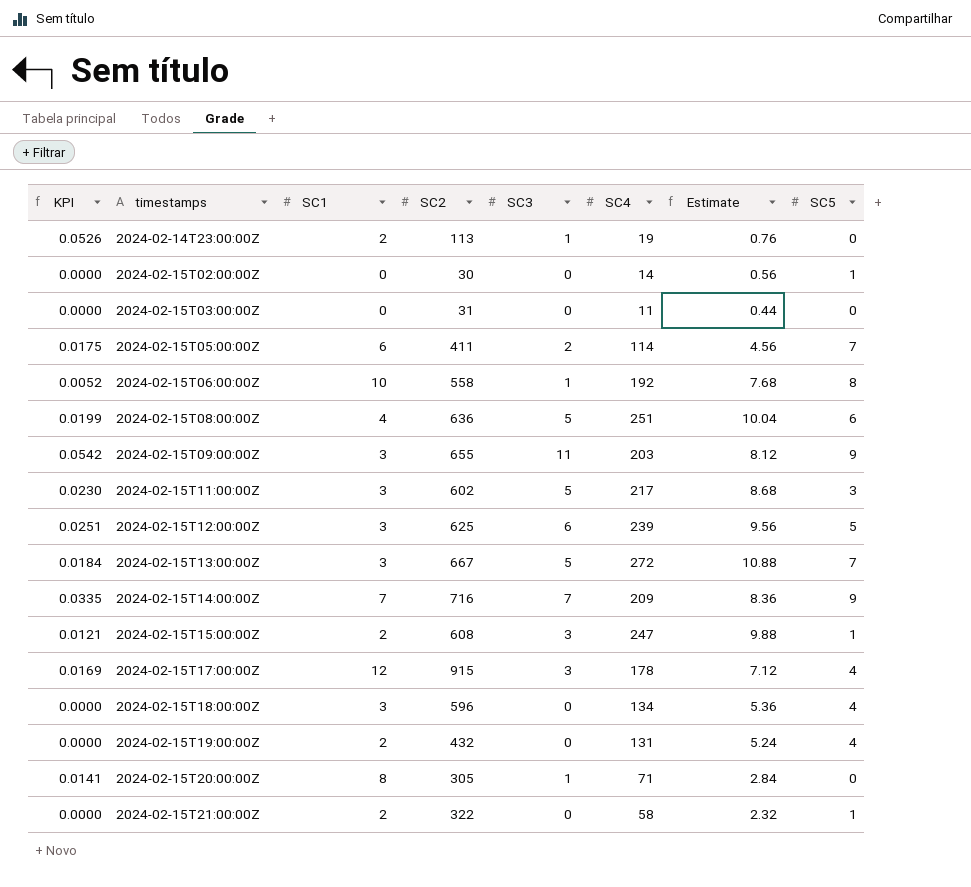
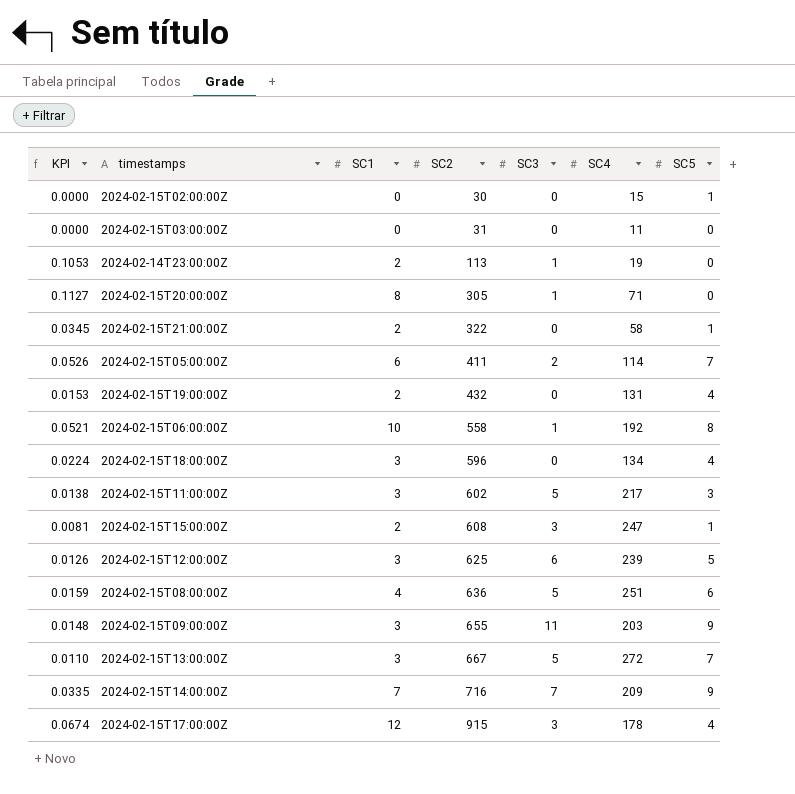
row order: timestamps ascending -> SC2 ascending
column Estimate | formula: [SC4] * 0.04 -> none
column KPI | formula: [SC3] / [SC4] -> [SC1] / [SC4]
2024-02-15T02:00:00Z | SC4: 14 -> 15

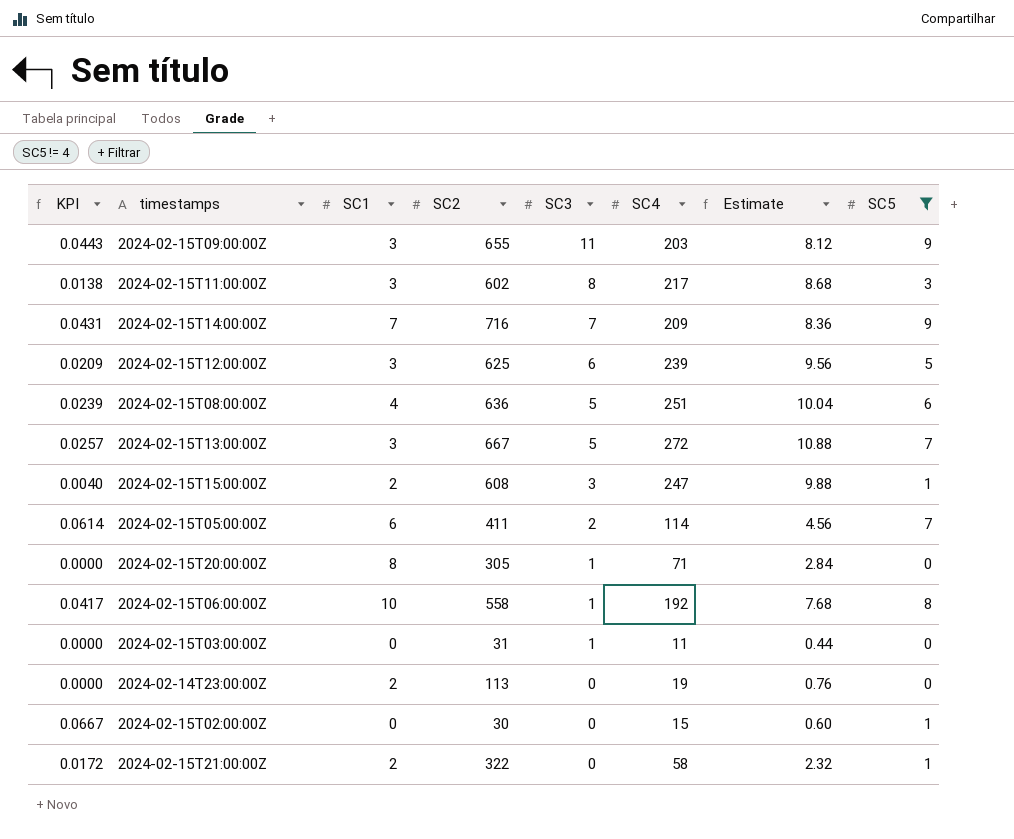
filter: none -> SC5 != 4
row order: SC2 ascending -> SC3 descending
column KPI | formula: [SC1] / [SC4] -> [SC5] / [SC4]
column Estimate | formula: none -> [SC4] * 0.04
2024-02-15T11:00:00Z | SC3: 5 -> 8
2024-02-15T03:00:00Z | SC3: 0 -> 1
2024-02-14T23:00:00Z | SC3: 1 -> 0

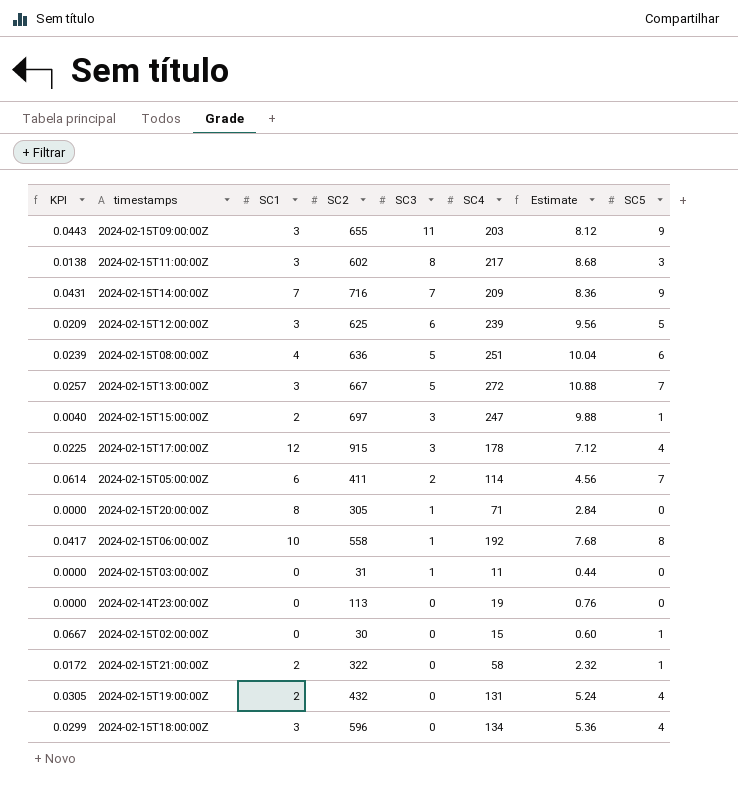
filter: SC5 != 4 -> none
2024-02-15T15:00:00Z | SC2: 608 -> 697
2024-02-14T23:00:00Z | SC1: 2 -> 0

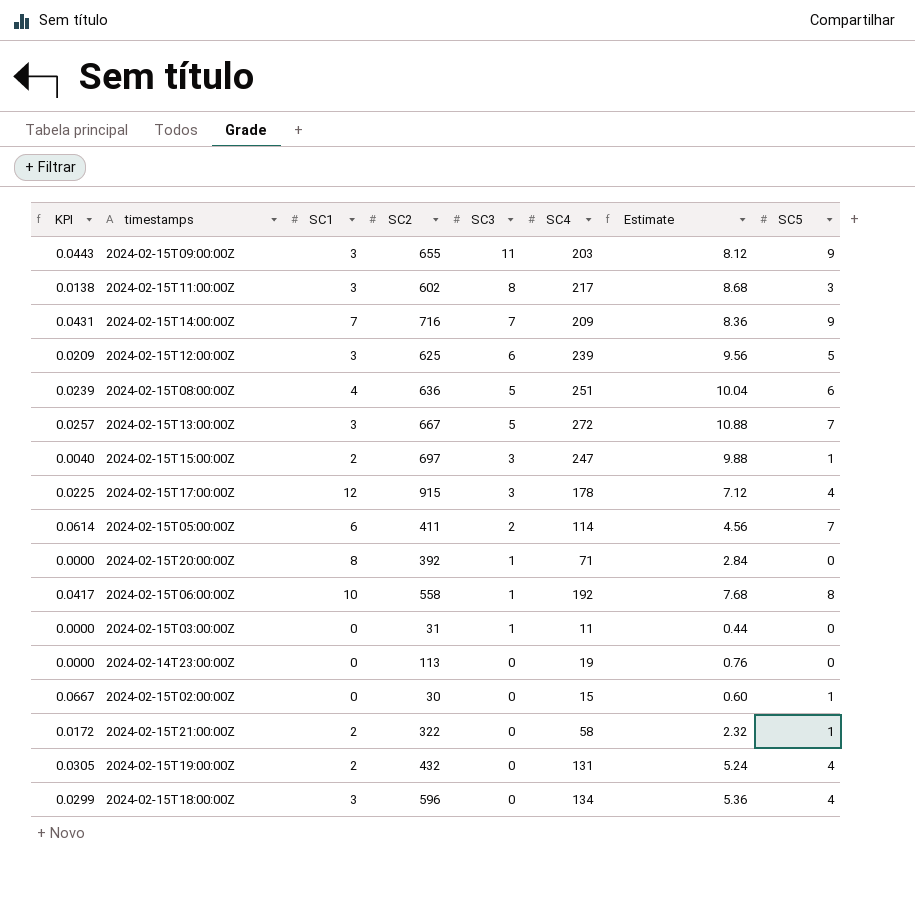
2024-02-15T20:00:00Z | SC2: 305 -> 392

